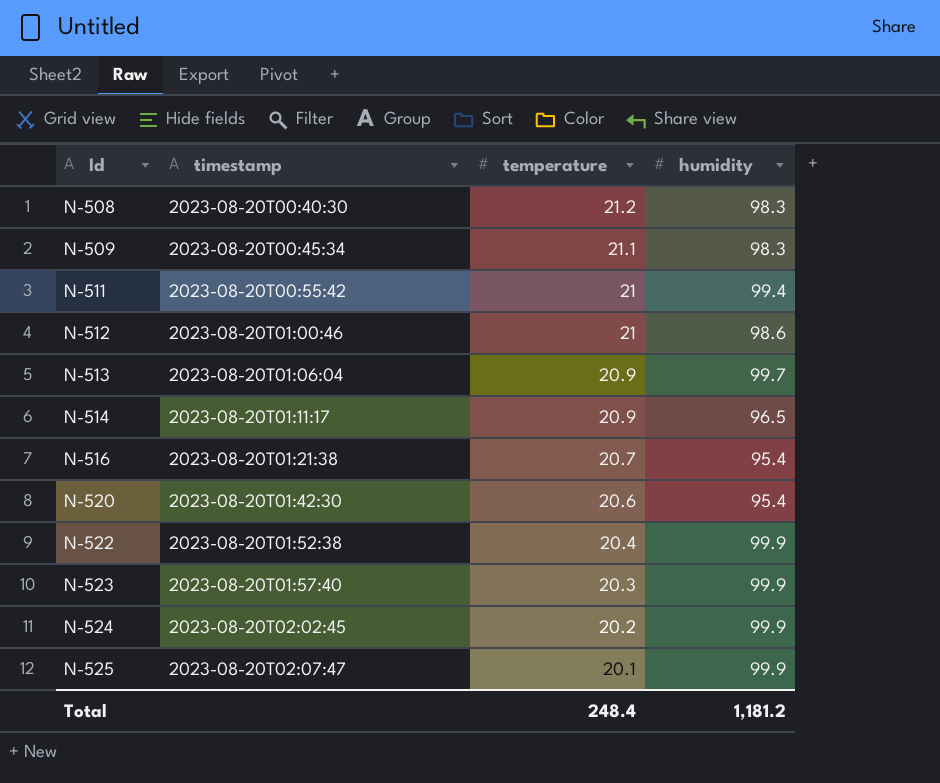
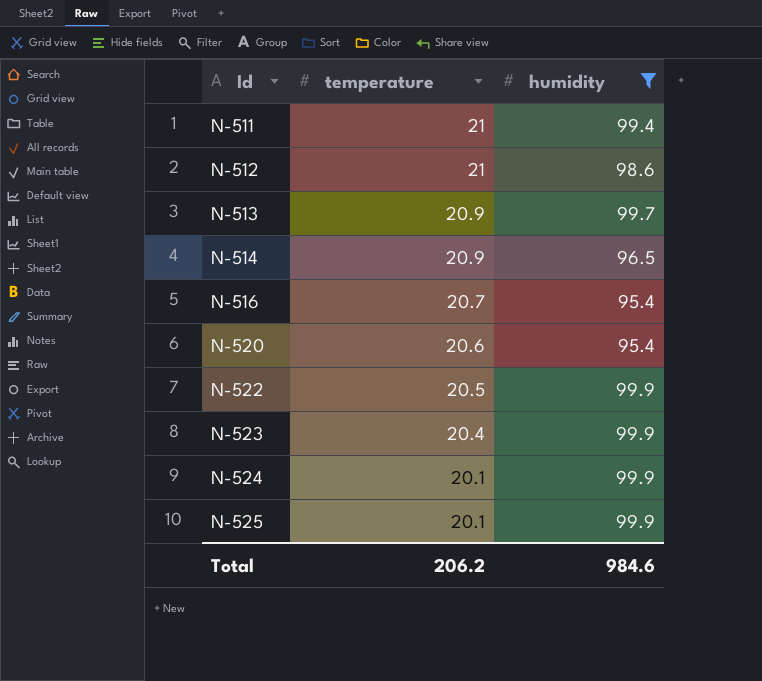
filter: none -> humidity != 98.3
column timestamp | position: 2 -> none
N-522 | temperature: 20.4 -> 20.5
N-523 | temperature: 20.3 -> 20.4
N-524 | temperature: 20.2 -> 20.1
Total | temperature: 248.4 -> 206.2
Total | humidity: 1,181.2 -> 984.6

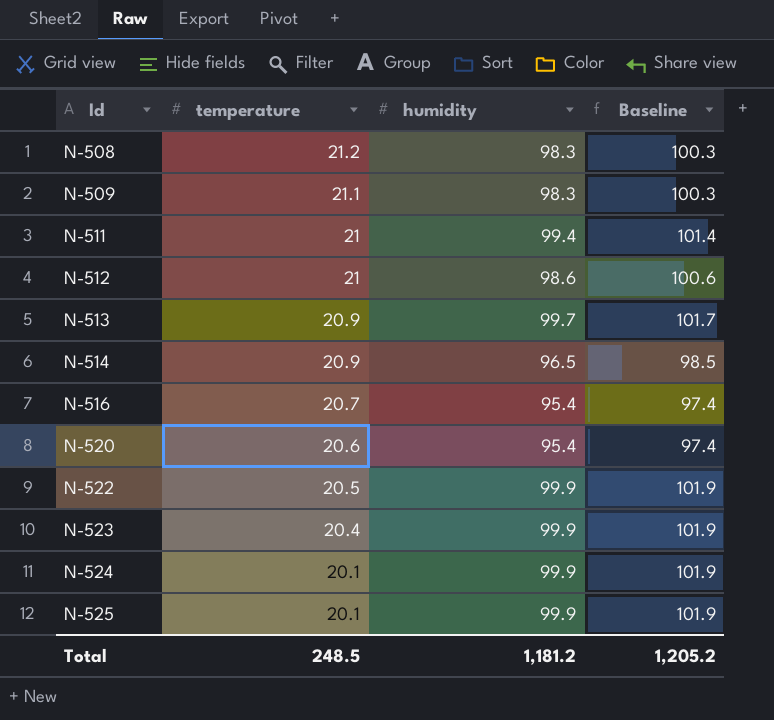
filter: humidity != 98.3 -> none
column Baseline | formula: none -> [humidity] + 2
Total | temperature: 206.2 -> 248.5
Total | humidity: 984.6 -> 1,181.2

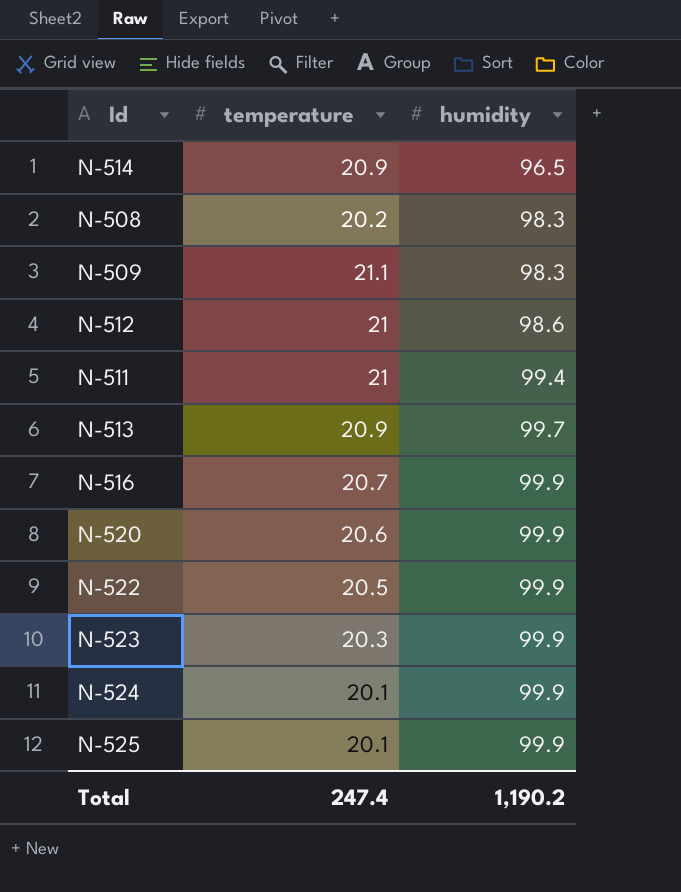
row order: Id ascending -> humidity ascending
column Baseline | formula: [humidity] + 2 -> none
N-508 | temperature: 21.2 -> 20.2
N-516 | humidity: 95.4 -> 99.9
N-520 | humidity: 95.4 -> 99.9
N-523 | temperature: 20.4 -> 20.3
Total | temperature: 248.5 -> 247.4
Total | humidity: 1,181.2 -> 1,190.2

